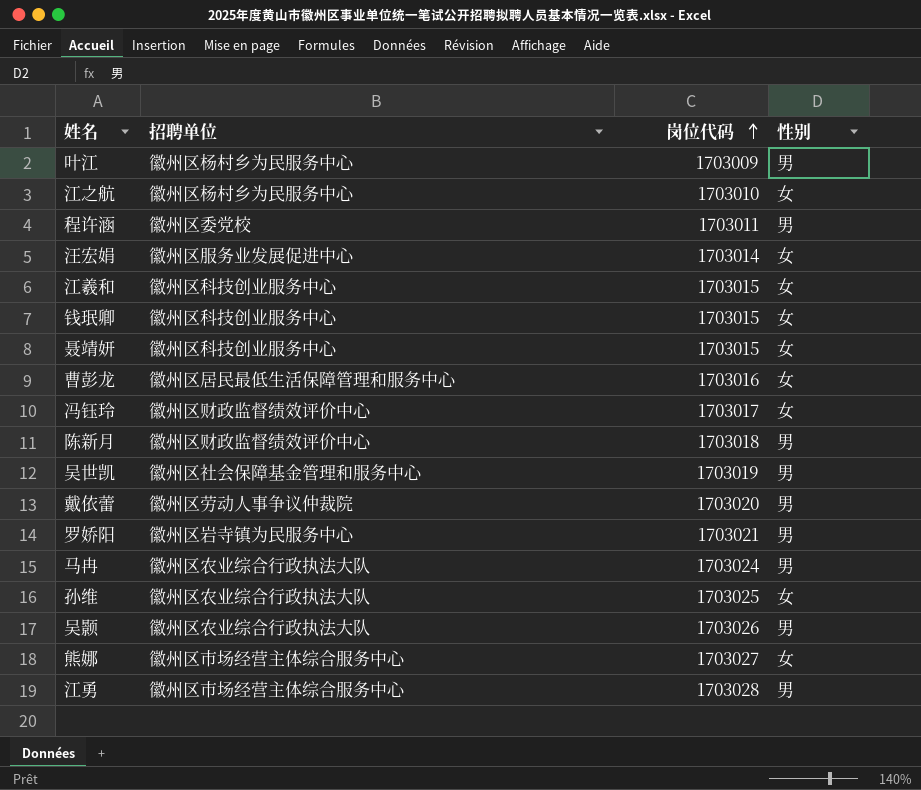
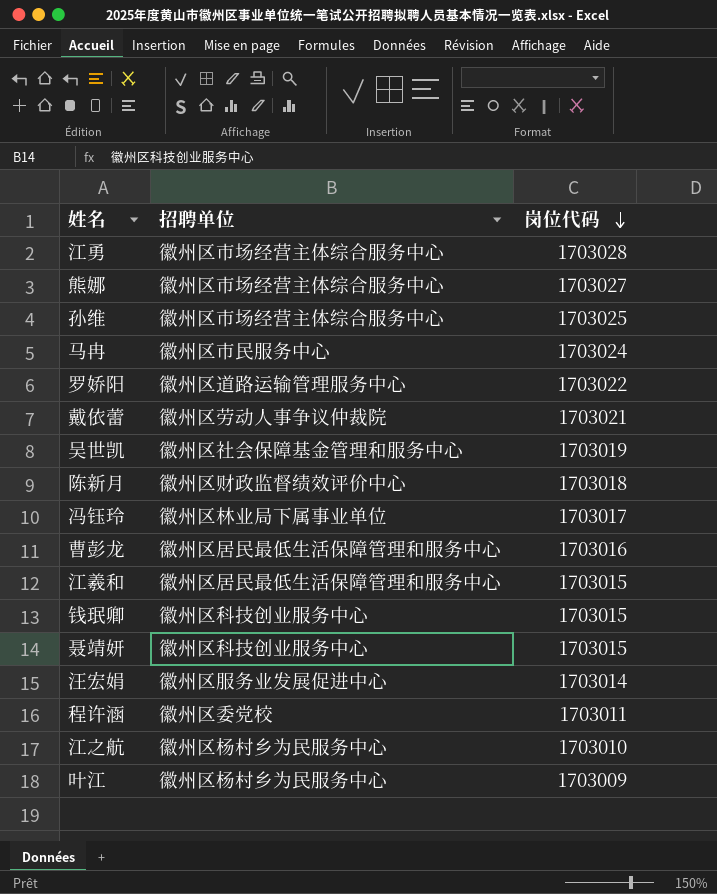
row order: 岗位代码 ascending -> 岗位代码 descending
column 性别 | position: 4 -> none
row 吴颢: 徽州区农业综合行政执法大队 | 1703026 | 男 -> none
孙维 | 招聘单位: 徽州区农业综合行政执法大队 -> 徽州区市场经营主体综合服务中心
马冉 | 招聘单位: 徽州区农业综合行政执法大队 -> 徽州区市民服务中心
罗娇阳 | 招聘单位: 徽州区岩寺镇为民服务中心 -> 徽州区道路运输管理服务中心
罗娇阳 | 岗位代码: 1703021 -> 1703022
戴依蕾 | 岗位代码: 1703020 -> 1703021
冯钰玲 | 招聘单位: 徽州区财政监督绩效评价中心 -> 徽州区林业局下属事业单位
江羲和 | 招聘单位: 徽州区科技创业服务中心 -> 徽州区居民最低生活保障管理和服务中心

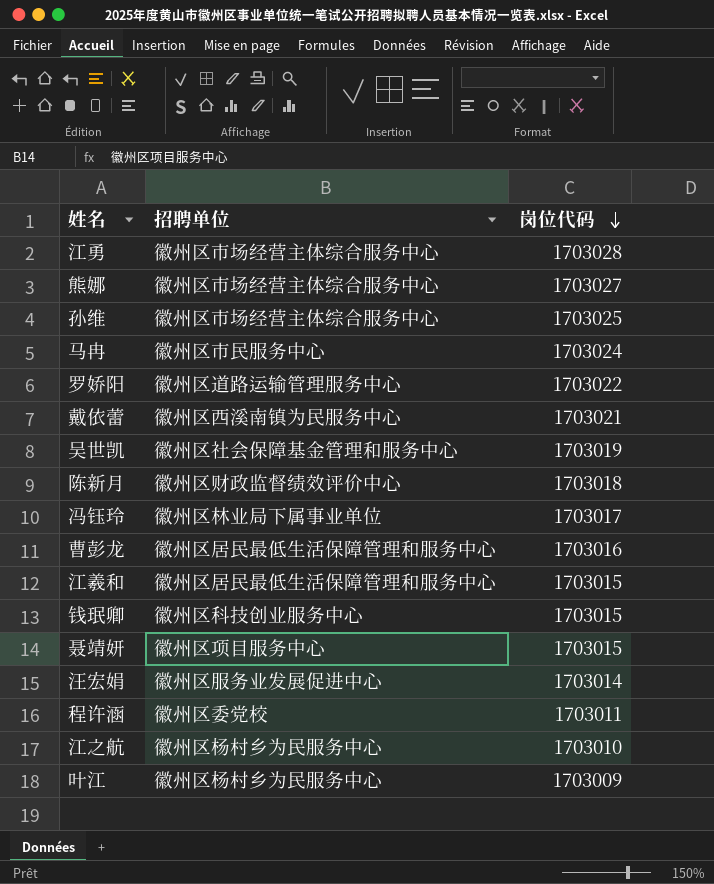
戴依蕾 | 招聘单位: 徽州区劳动人事争议仲裁院 -> 徽州区西溪南镇为民服务中心
聂靖妍 | 招聘单位: 徽州区科技创业服务中心 -> 徽州区项目服务中心

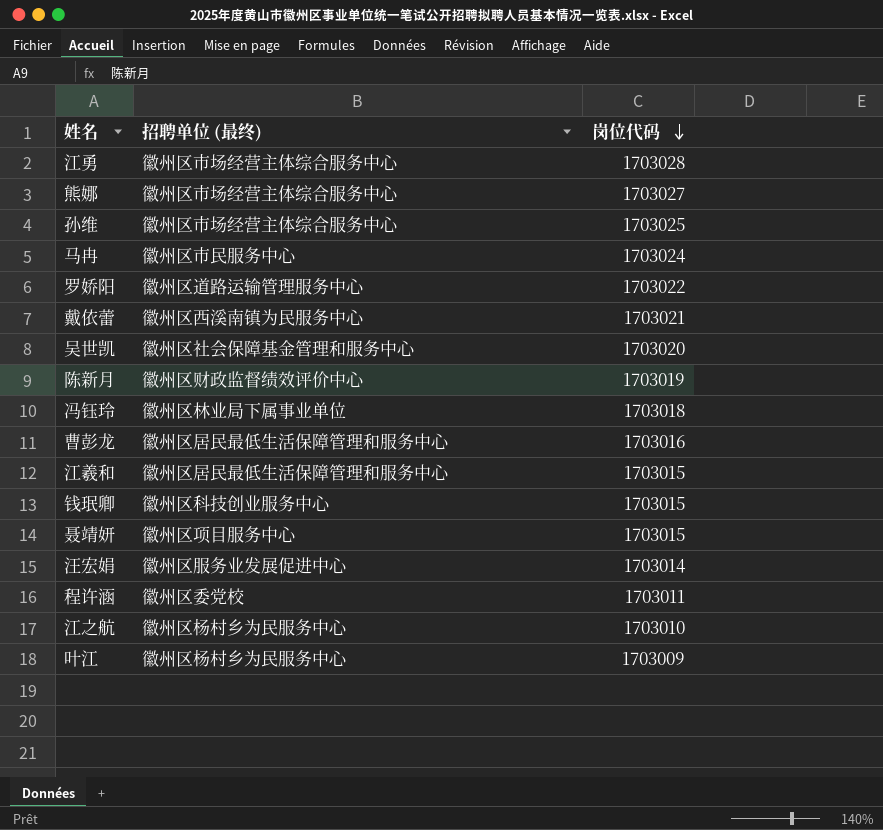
column name: 招聘单位 -> 招聘单位 (最终)
吴世凯 | 岗位代码: 1703019 -> 1703020
陈新月 | 岗位代码: 1703018 -> 1703019
冯钰玲 | 岗位代码: 1703017 -> 1703018

